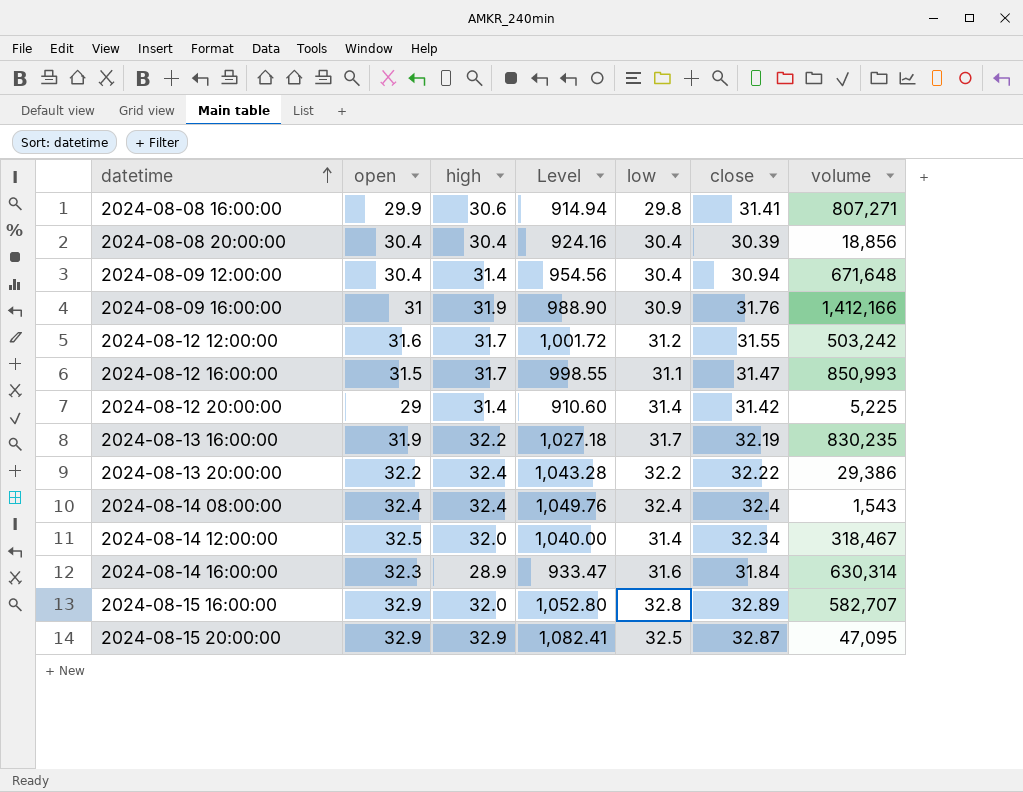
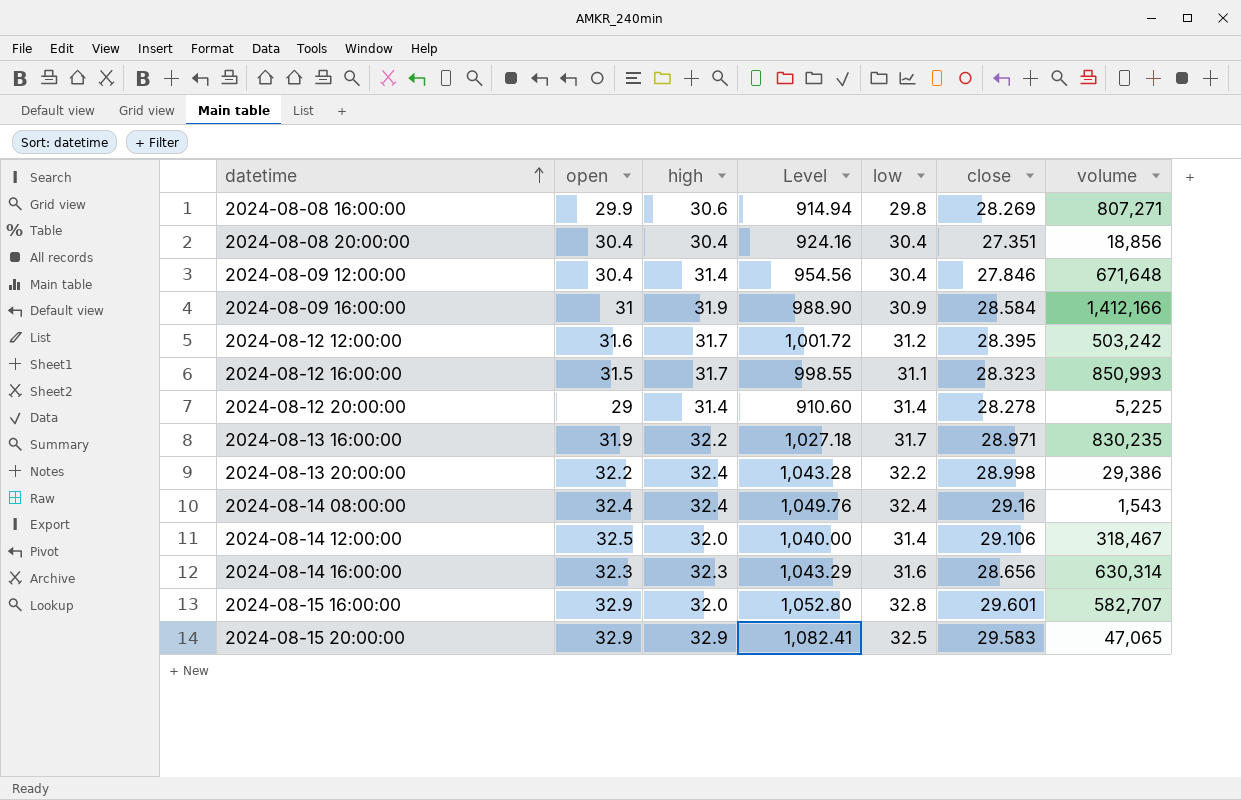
2024-08-08 16:00:00 | close: 31.41 -> 28.269
2024-08-08 20:00:00 | close: 30.39 -> 27.351
2024-08-09 12:00:00 | close: 30.94 -> 27.846
2024-08-09 16:00:00 | close: 31.76 -> 28.584
2024-08-12 12:00:00 | close: 31.55 -> 28.395
2024-08-12 16:00:00 | close: 31.47 -> 28.323
2024-08-12 20:00:00 | close: 31.42 -> 28.278
2024-08-13 16:00:00 | close: 32.19 -> 28.971
2024-08-13 20:00:00 | close: 32.22 -> 28.998
2024-08-14 08:00:00 | close: 32.4 -> 29.16
2024-08-14 12:00:00 | close: 32.34 -> 29.106
2024-08-14 16:00:00 | high: 28.9 -> 32.3
2024-08-14 16:00:00 | Level: 933.47 -> 1,043.29
2024-08-14 16:00:00 | close: 31.84 -> 28.656
2024-08-15 16:00:00 | close: 32.89 -> 29.601
2024-08-15 20:00:00 | close: 32.87 -> 29.583
2024-08-15 20:00:00 | volume: 47,095 -> 47,065

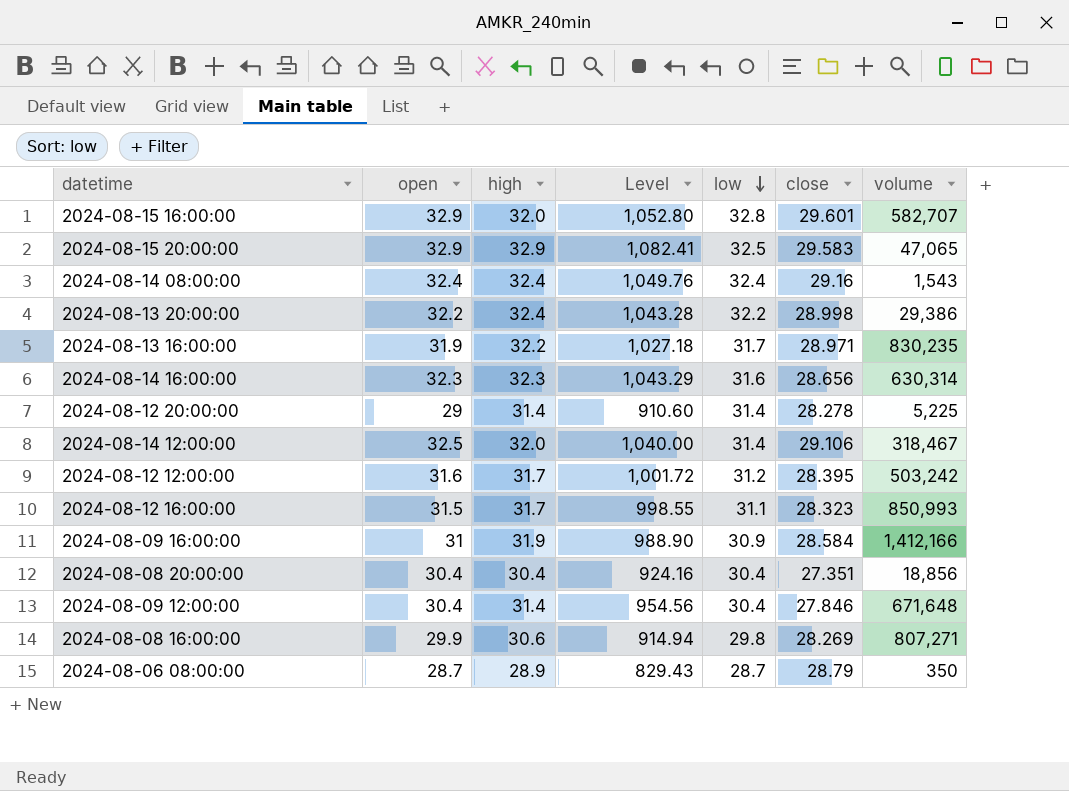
row order: datetime ascending -> low descending
row 2024-08-06 08:00:00: none -> 28.7 | 28.9 | 829.43 | 28.7 | 28.79 | 350

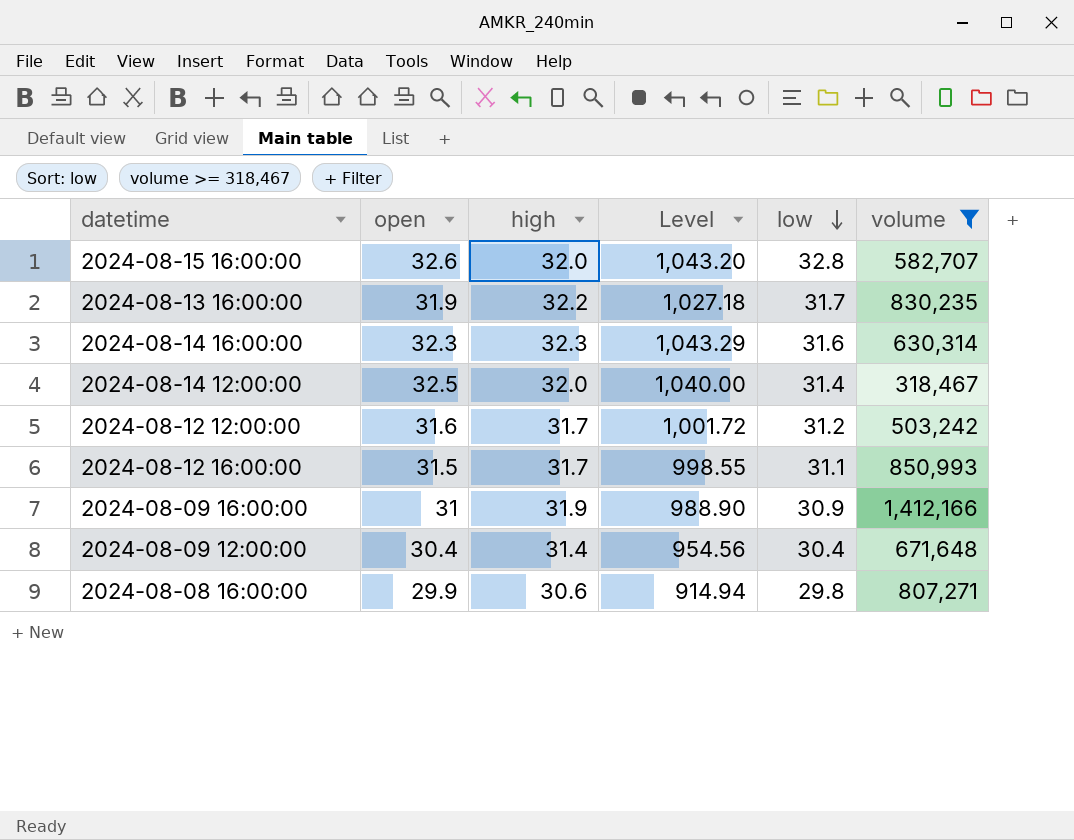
filter: none -> volume >= 318,467
column close | position: 6 -> none
2024-08-15 16:00:00 | open: 32.9 -> 32.6
2024-08-15 16:00:00 | Level: 1,052.80 -> 1,043.20

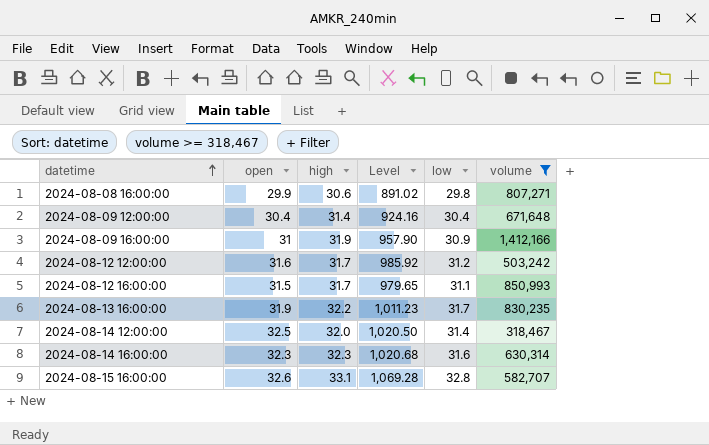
row order: low descending -> datetime ascending
column Level | formula: [open] * [high] -> [open] * [low]
2024-08-15 16:00:00 | high: 32.0 -> 33.1

